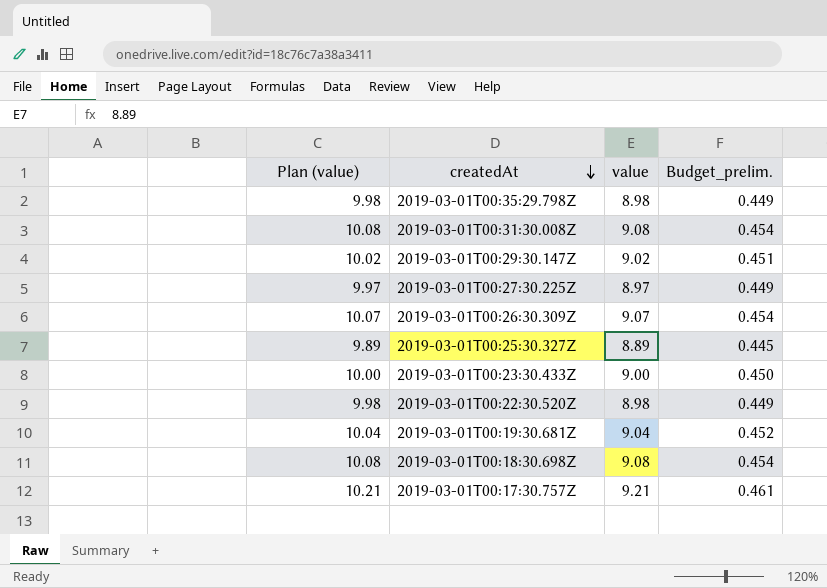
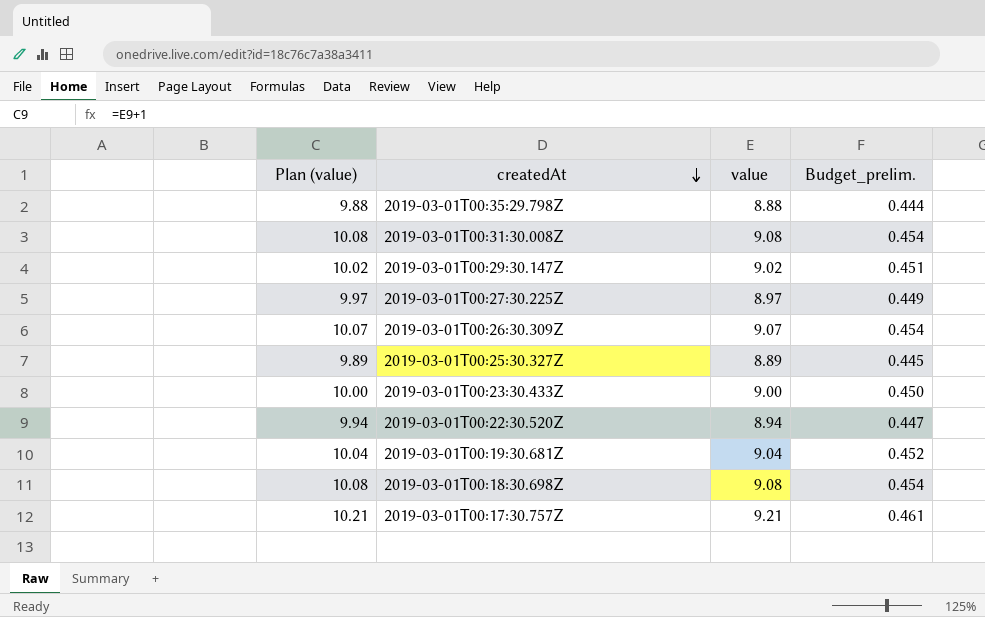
2019-03-01T00:35:29.798Z | Plan (value): 9.98 -> 9.88
2019-03-01T00:35:29.798Z | value: 8.98 -> 8.88
2019-03-01T00:35:29.798Z | Budget_prelim.: 0.449 -> 0.444
2019-03-01T00:22:30.520Z | Plan (value): 9.98 -> 9.94
2019-03-01T00:22:30.520Z | value: 8.98 -> 8.94
2019-03-01T00:22:30.520Z | Budget_prelim.: 0.449 -> 0.447

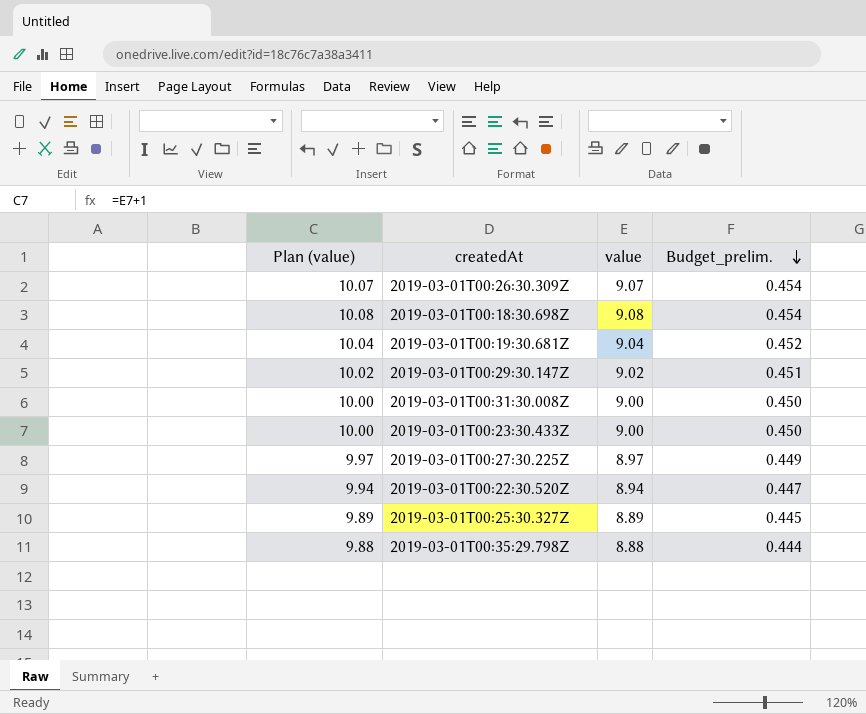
row order: createdAt descending -> Budget_prelim. descending
row 2019-03-01T00:17:30.757Z: 10.21 | 9.21 | 0.461 -> none
2019-03-01T00:31:30.008Z | Plan (value): 10.08 -> 10.00
2019-03-01T00:31:30.008Z | value: 9.08 -> 9.00
2019-03-01T00:31:30.008Z | Budget_prelim.: 0.454 -> 0.450

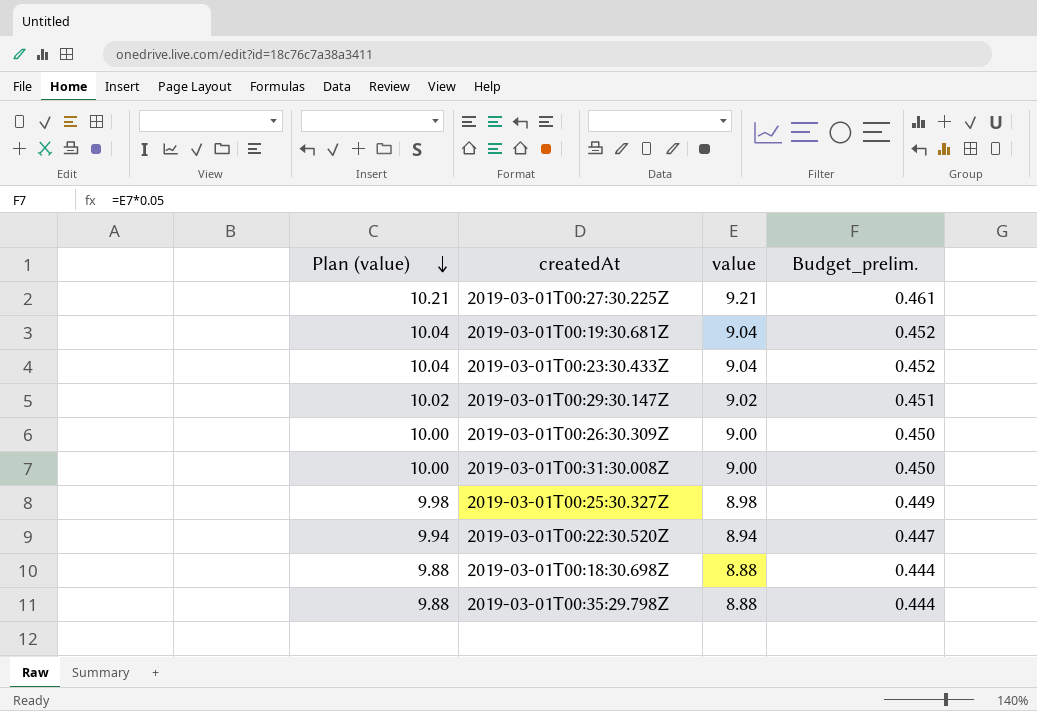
row order: Budget_prelim. descending -> Plan (value) descending
2019-03-01T00:27:30.225Z | Plan (value): 9.97 -> 10.21
2019-03-01T00:27:30.225Z | value: 8.97 -> 9.21
2019-03-01T00:27:30.225Z | Budget_prelim.: 0.449 -> 0.461
2019-03-01T00:23:30.433Z | Plan (value): 10.00 -> 10.04
2019-03-01T00:23:30.433Z | value: 9.00 -> 9.04
2019-03-01T00:23:30.433Z | Budget_prelim.: 0.450 -> 0.452
2019-03-01T00:26:30.309Z | Plan (value): 10.07 -> 10.00
2019-03-01T00:26:30.309Z | value: 9.07 -> 9.00
2019-03-01T00:26:30.309Z | Budget_prelim.: 0.454 -> 0.450
2019-03-01T00:25:30.327Z | Plan (value): 9.89 -> 9.98
2019-03-01T00:25:30.327Z | value: 8.89 -> 8.98
2019-03-01T00:25:30.327Z | Budget_prelim.: 0.445 -> 0.449
2019-03-01T00:18:30.698Z | Plan (value): 10.08 -> 9.88
2019-03-01T00:18:30.698Z | value: 9.08 -> 8.88
2019-03-01T00:18:30.698Z | Budget_prelim.: 0.454 -> 0.444

